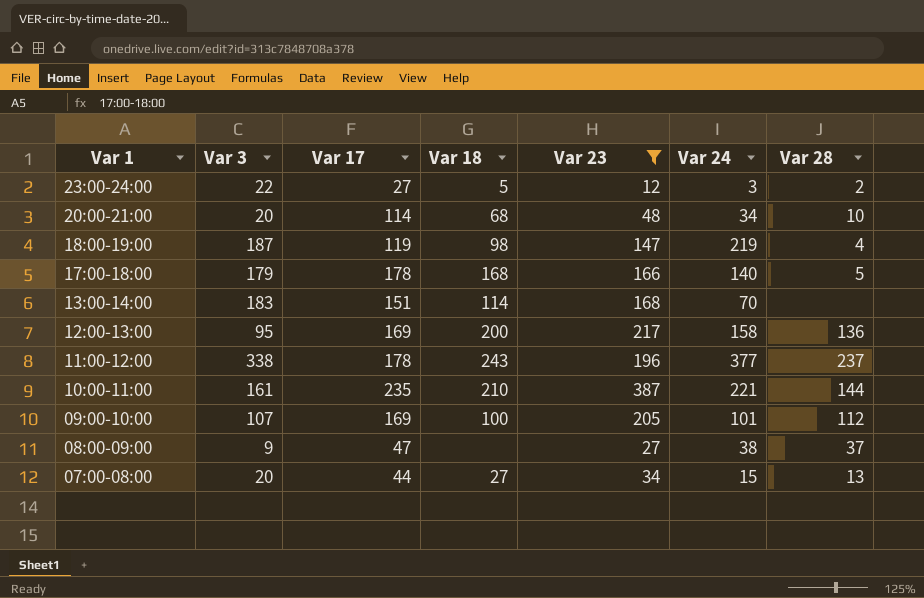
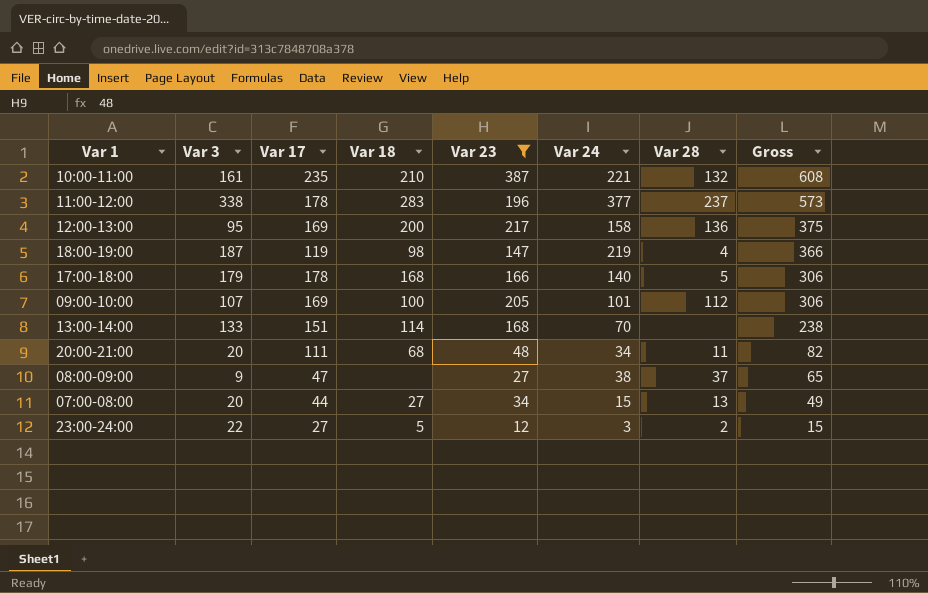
row order: Var 1 descending -> Gross descending
column Gross | formula: none -> [Var 23] + [Var 24]
10:00-11:00 | Var 28: 144 -> 132
11:00-12:00 | Var 18: 243 -> 283
13:00-14:00 | Var 3: 183 -> 133
20:00-21:00 | Var 17: 114 -> 111
20:00-21:00 | Var 28: 10 -> 11

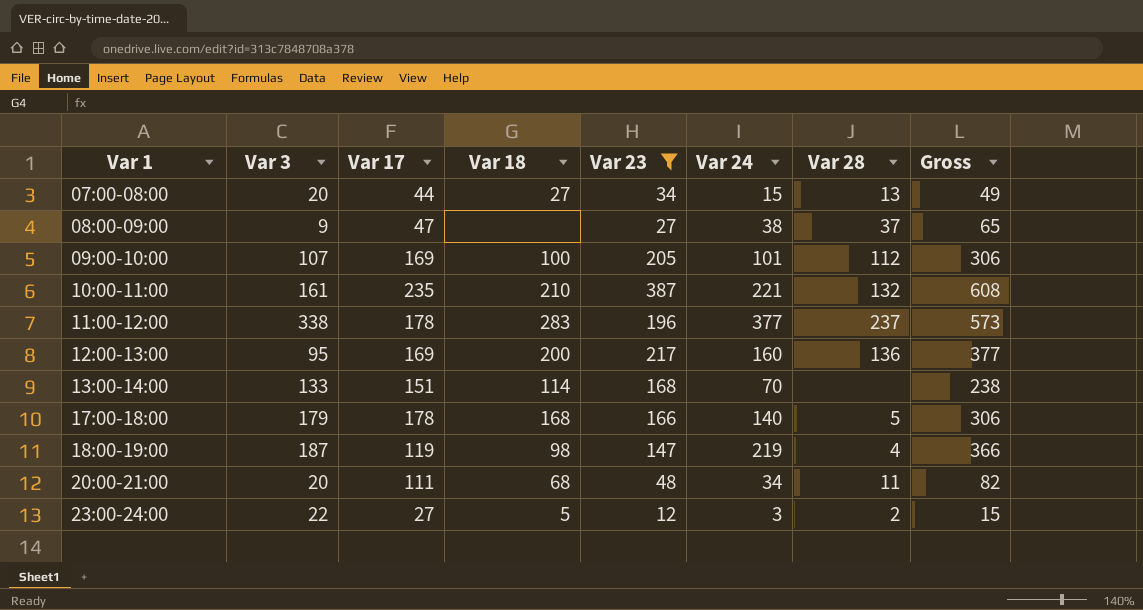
row order: Gross descending -> Var 1 ascending
12:00-13:00 | Var 24: 158 -> 160
12:00-13:00 | Gross: 375 -> 377

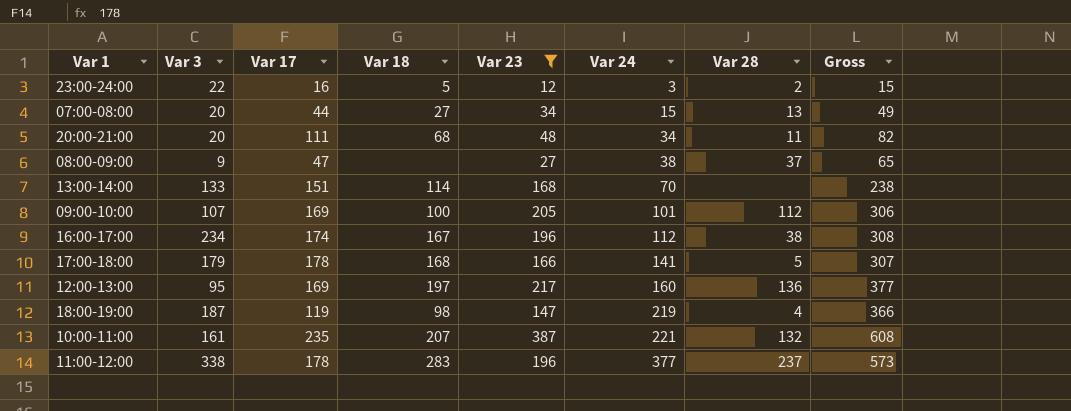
row order: Var 1 ascending -> Var 24 ascending
23:00-24:00 | Var 17: 27 -> 16
row 16:00-17:00: none -> 234 | 174 | 167 | 196 | 112 | 38 | 308
17:00-18:00 | Var 24: 140 -> 141
17:00-18:00 | Gross: 306 -> 307
12:00-13:00 | Var 18: 200 -> 197
10:00-11:00 | Var 18: 210 -> 207

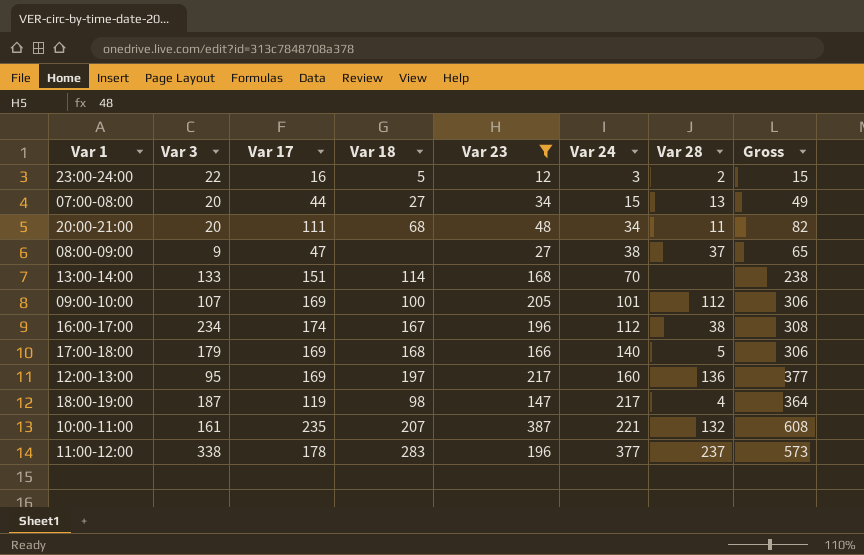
17:00-18:00 | Var 17: 178 -> 169
17:00-18:00 | Var 24: 141 -> 140
17:00-18:00 | Gross: 307 -> 306
18:00-19:00 | Var 24: 219 -> 217
18:00-19:00 | Gross: 366 -> 364

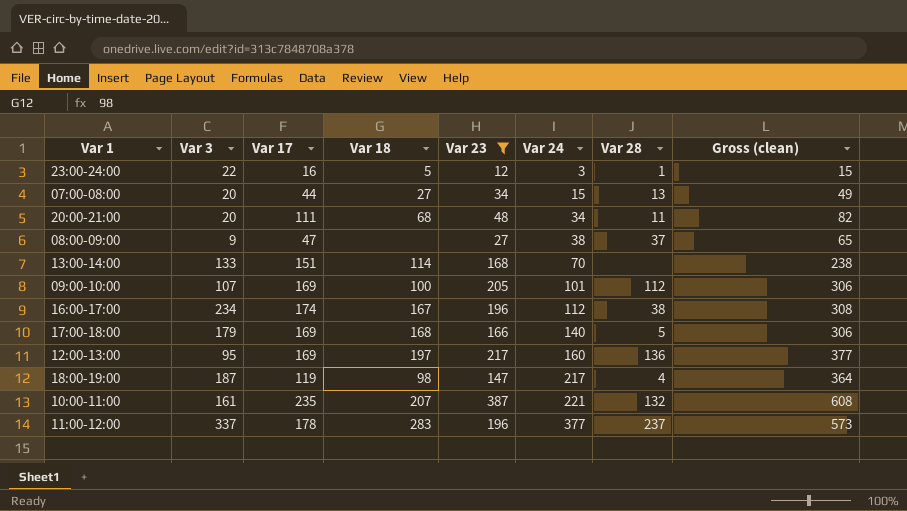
column name: Gross -> Gross (clean)
23:00-24:00 | Var 28: 2 -> 1
11:00-12:00 | Var 3: 338 -> 337

